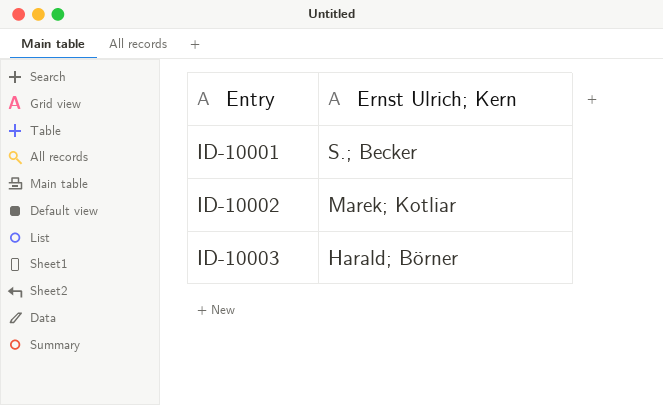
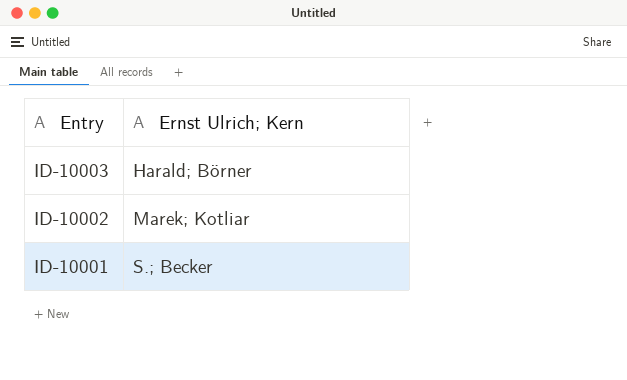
row order: Entry ascending -> Entry descending

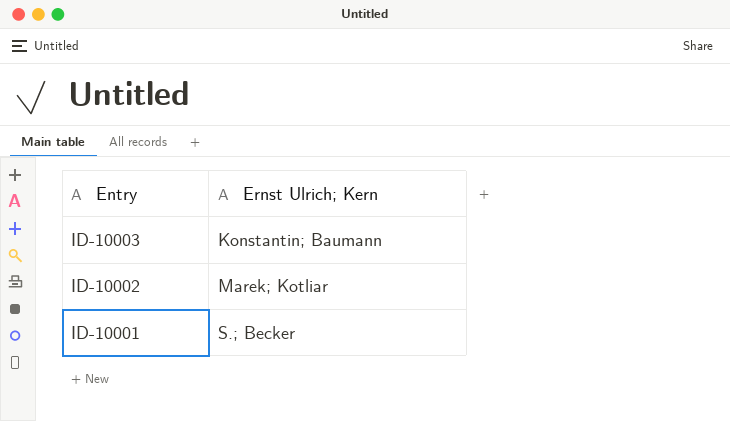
ID-10003 | Ernst Ulrich; Kern: Harald; Börner -> Konstantin; Baumann

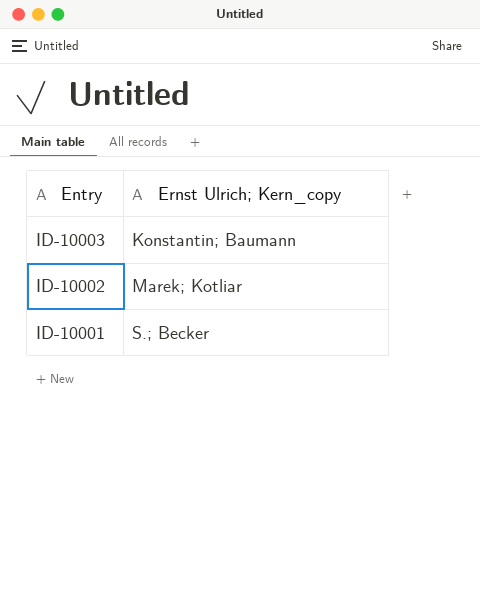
column name: Ernst Ulrich; Kern -> Ernst Ulrich; Kern_copy

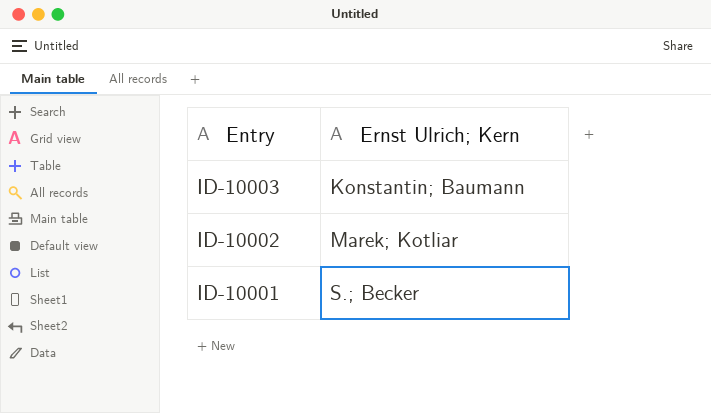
column name: Ernst Ulrich; Kern_copy -> Ernst Ulrich; Kern

